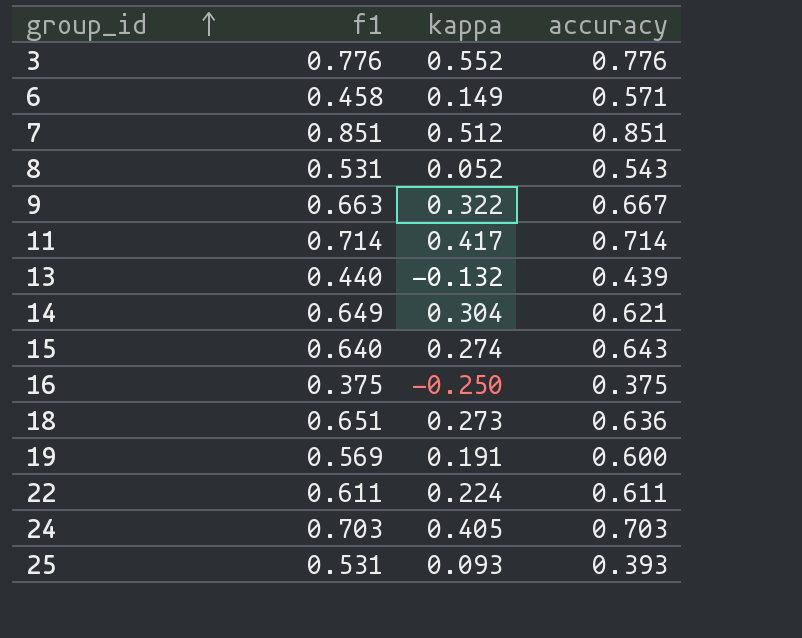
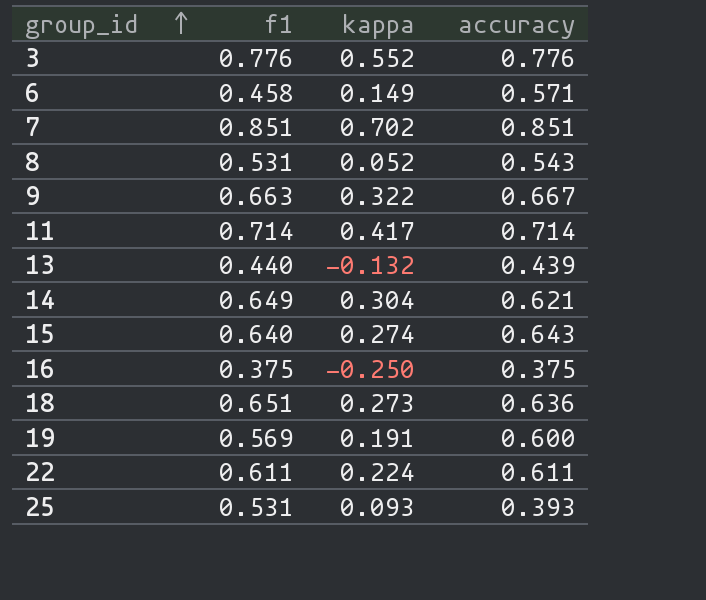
row 24: 0.703 | 0.405 | 0.703 -> none
7 | kappa: 0.512 -> 0.702

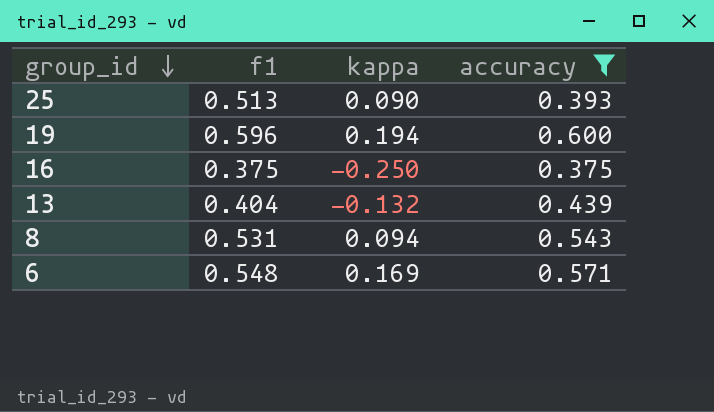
filter: none -> accuracy <= 0.600
row order: group_id ascending -> group_id descending
25 | f1: 0.531 -> 0.513
25 | kappa: 0.093 -> 0.090
19 | f1: 0.569 -> 0.596
19 | kappa: 0.191 -> 0.194
13 | f1: 0.440 -> 0.404
8 | kappa: 0.052 -> 0.094
6 | f1: 0.458 -> 0.548
6 | kappa: 0.149 -> 0.169

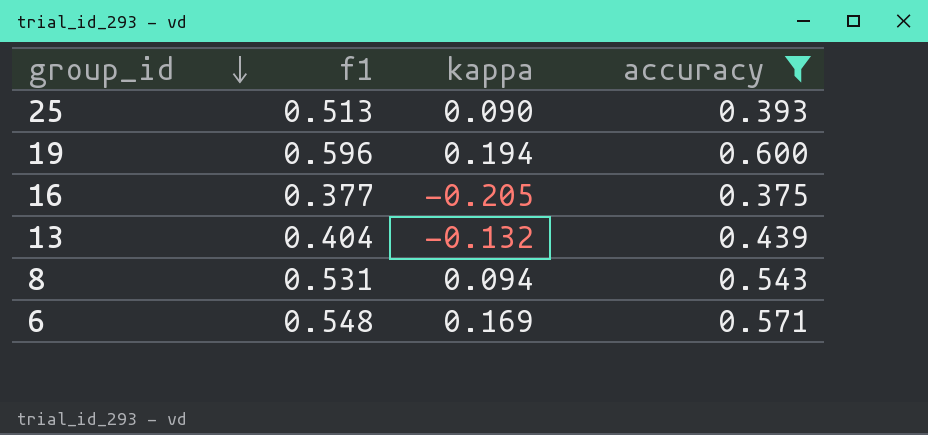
16 | f1: 0.375 -> 0.377
16 | kappa: -0.250 -> -0.205

